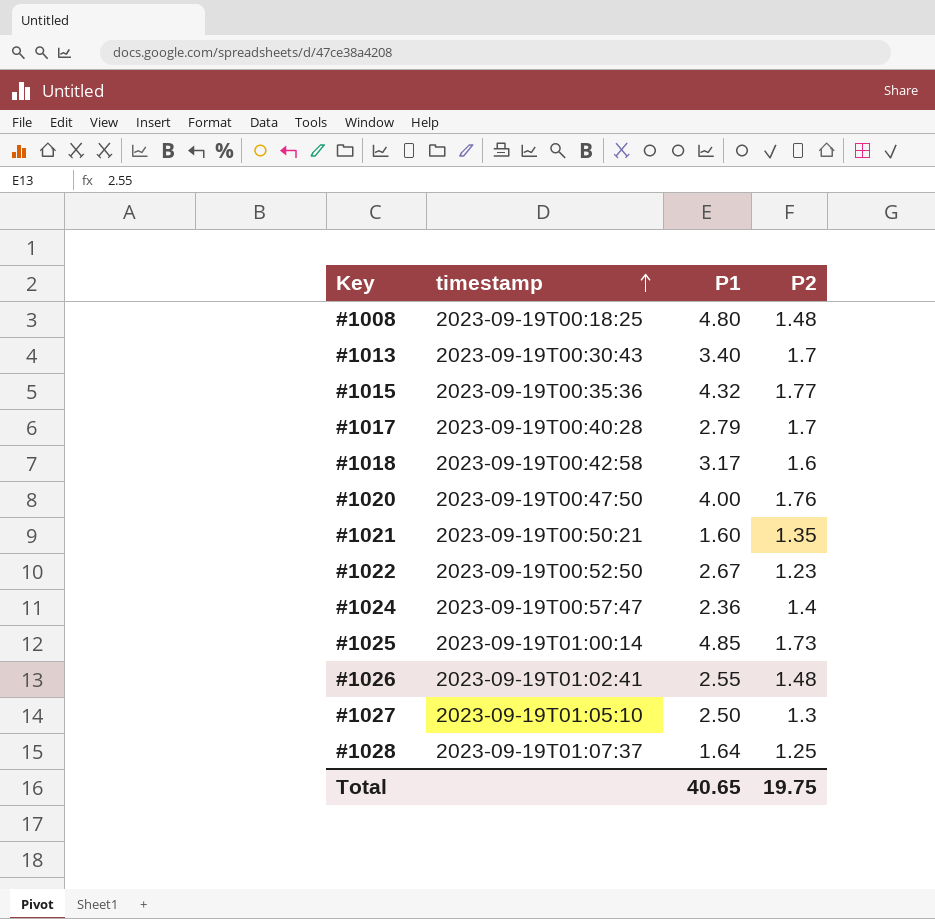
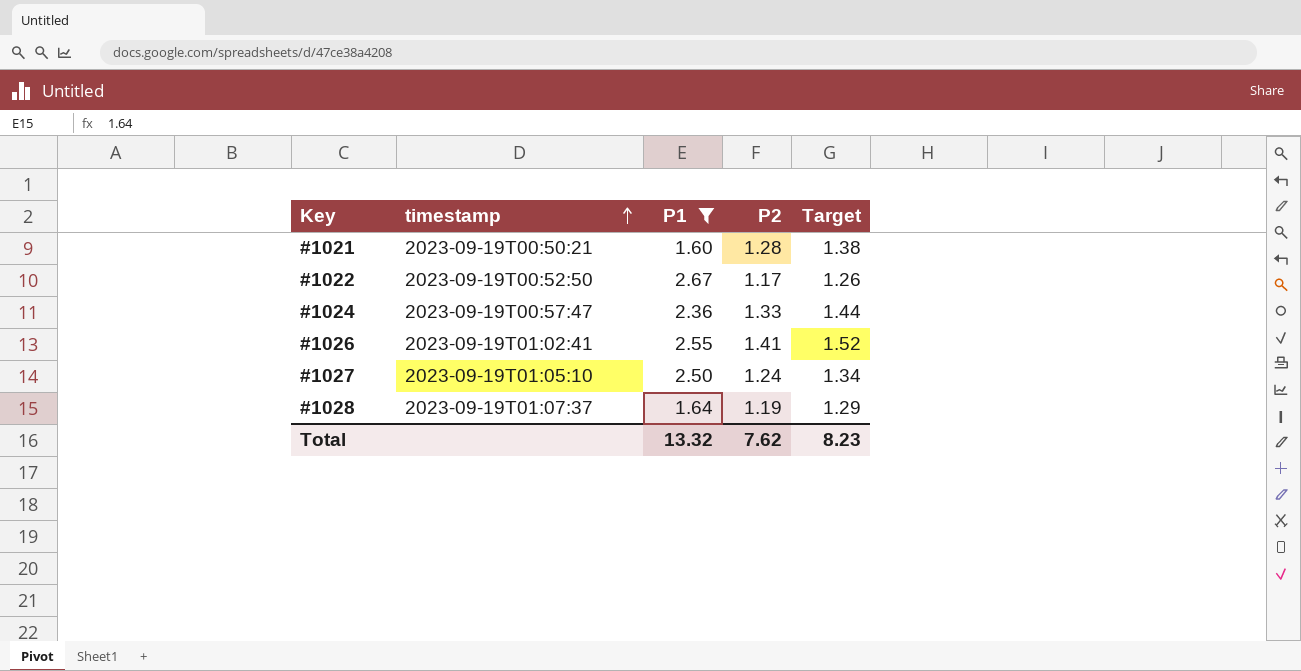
filter: none -> P1 <= 2.67
column Target | formula: none -> [P2] * 1.08
#1021 | P2: 1.35 -> 1.28
#1022 | P2: 1.23 -> 1.17
#1024 | P2: 1.4 -> 1.33
#1026 | P2: 1.48 -> 1.41
#1027 | P2: 1.3 -> 1.24
#1028 | P2: 1.25 -> 1.19
Total | P1: 40.65 -> 13.32
Total | P2: 19.75 -> 7.62

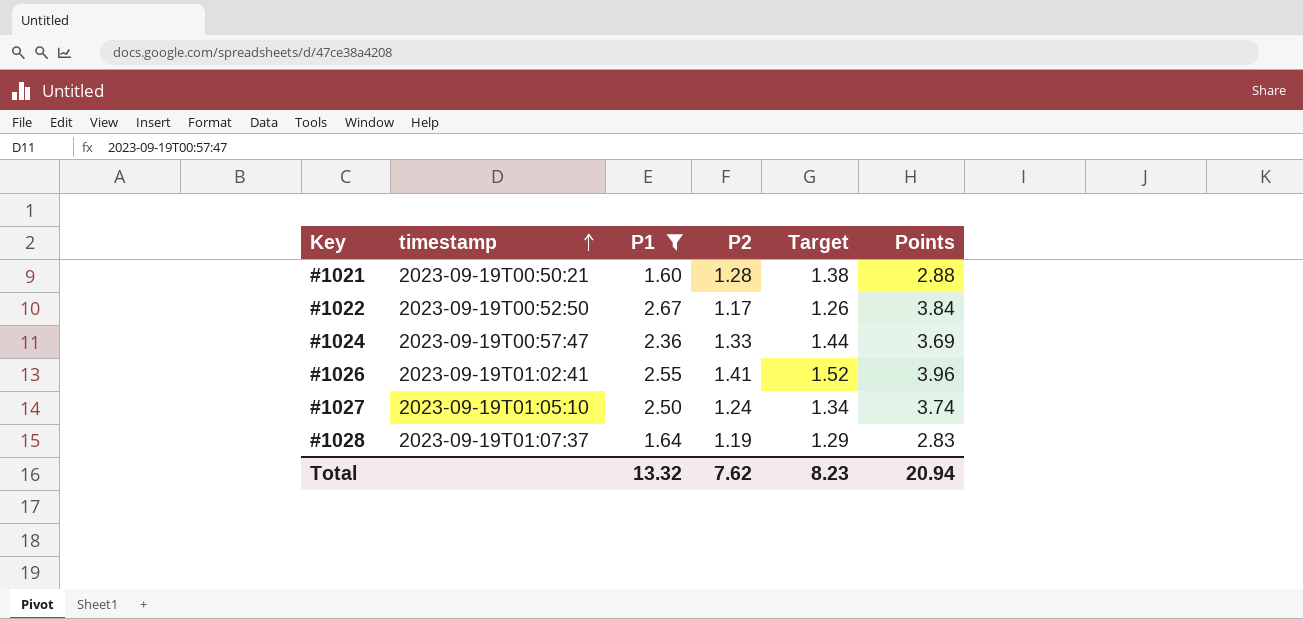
column Points | formula: none -> [P1] + [P2]

